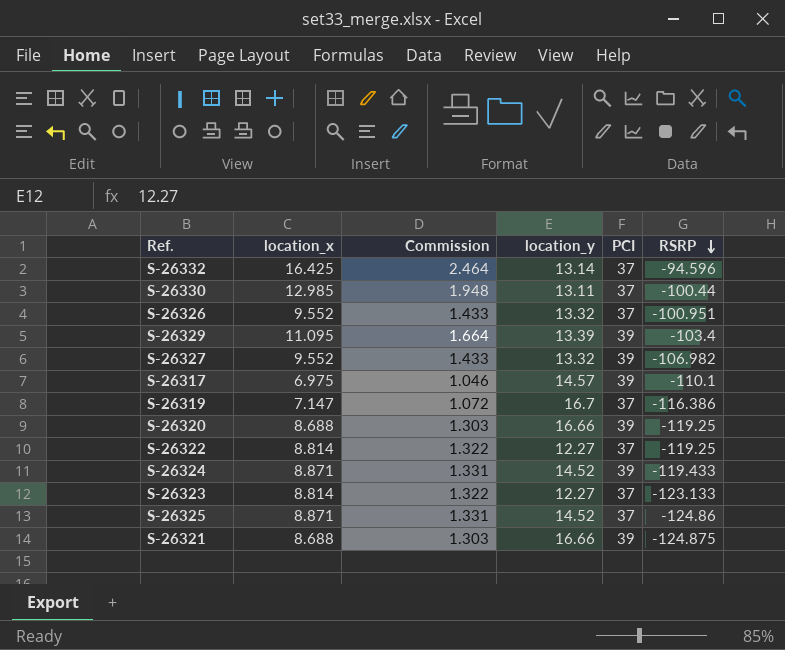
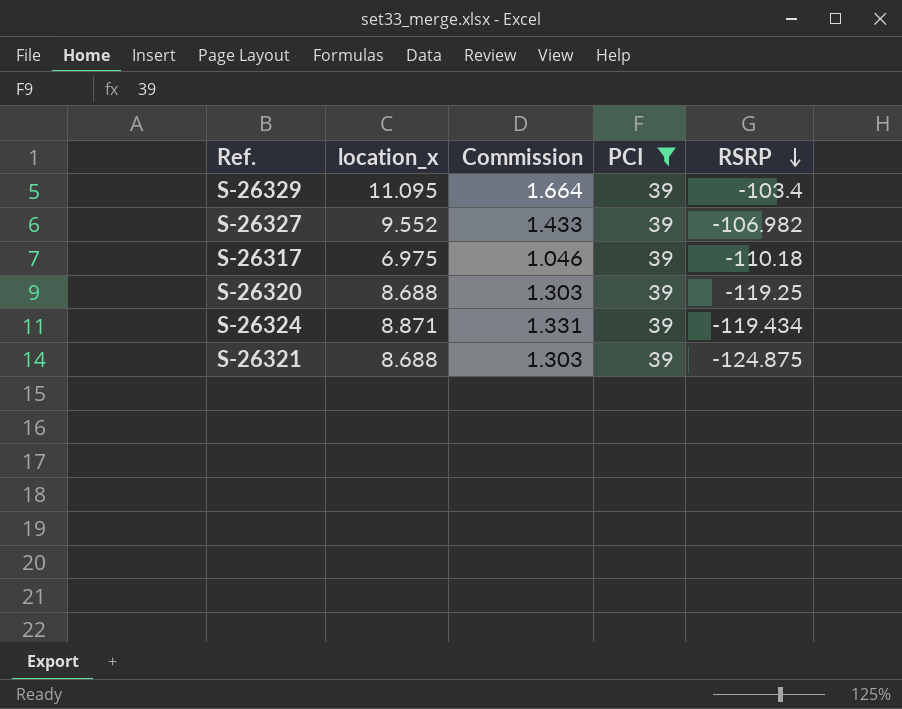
filter: none -> PCI = 39
column location_y | position: 4 -> none
S-26317 | RSRP: -110.1 -> -110.18
S-26324 | RSRP: -119.433 -> -119.434

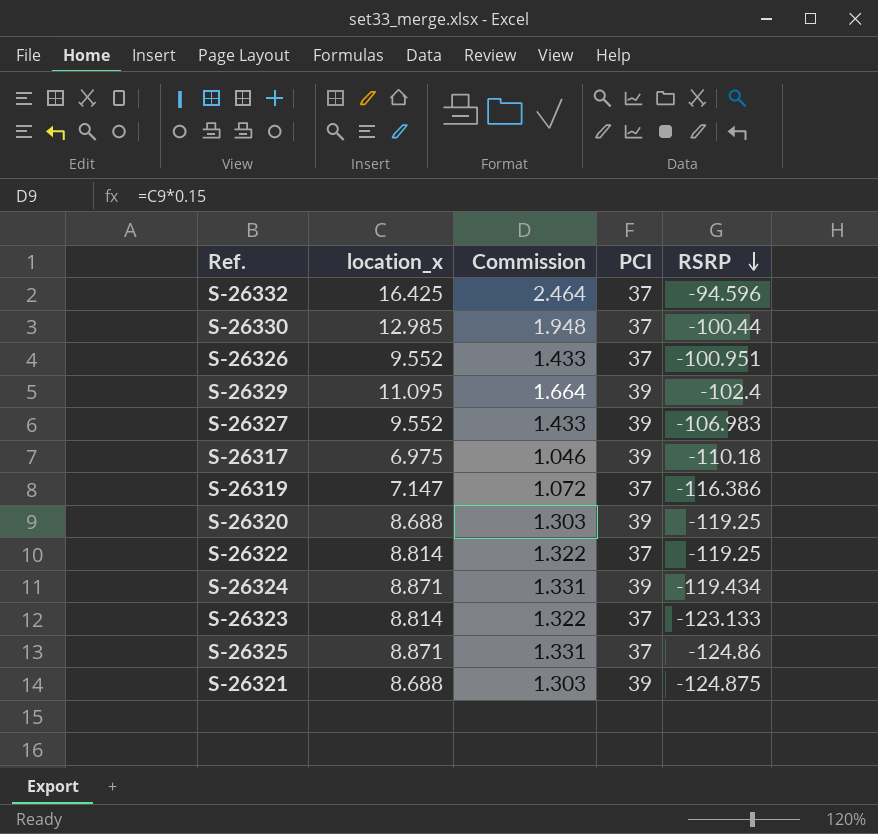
filter: PCI = 39 -> none
S-26329 | RSRP: -103.4 -> -102.4
S-26327 | RSRP: -106.982 -> -106.983

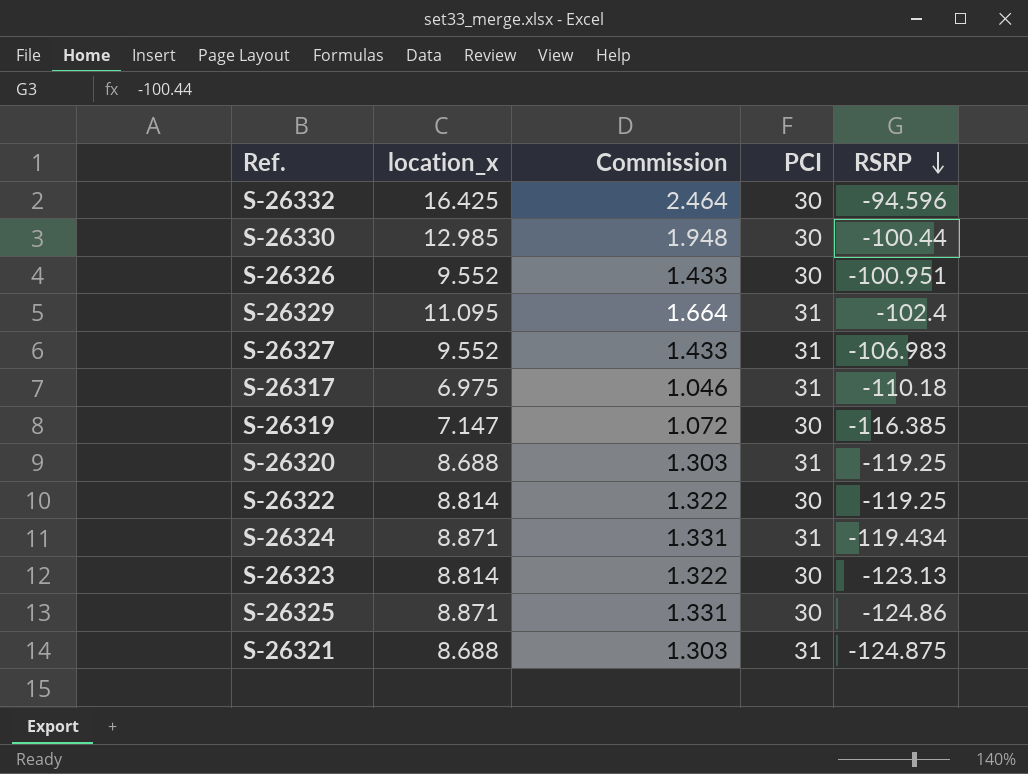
S-26332 | PCI: 37 -> 30
S-26330 | PCI: 37 -> 30
S-26326 | PCI: 37 -> 30
S-26329 | PCI: 39 -> 31
S-26327 | PCI: 39 -> 31
S-26317 | PCI: 39 -> 31
S-26319 | PCI: 37 -> 30
S-26319 | RSRP: -116.386 -> -116.385
S-26320 | PCI: 39 -> 31
S-26322 | PCI: 37 -> 30
S-26324 | PCI: 39 -> 31
S-26323 | PCI: 37 -> 30
S-26323 | RSRP: -123.133 -> -123.13
S-26325 | PCI: 37 -> 30
S-26321 | PCI: 39 -> 31

